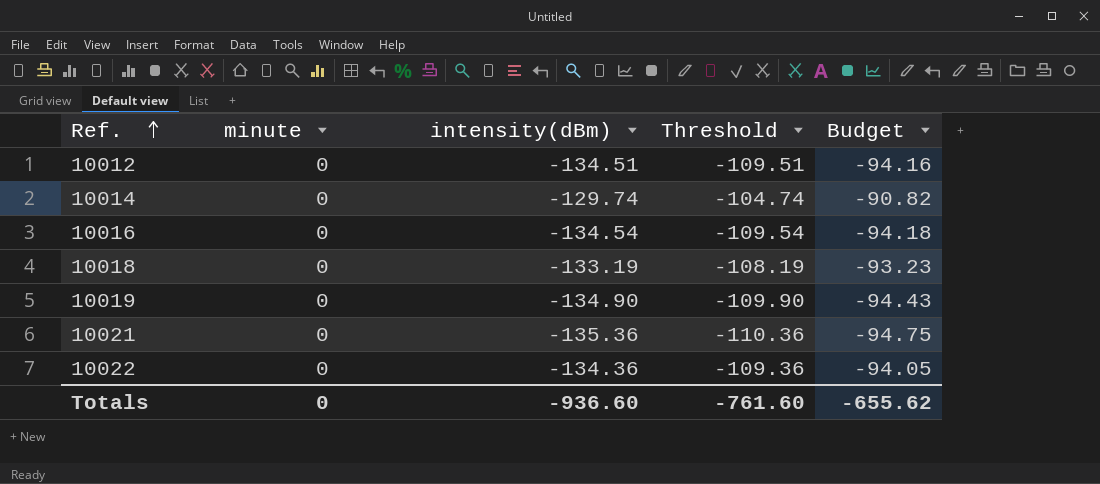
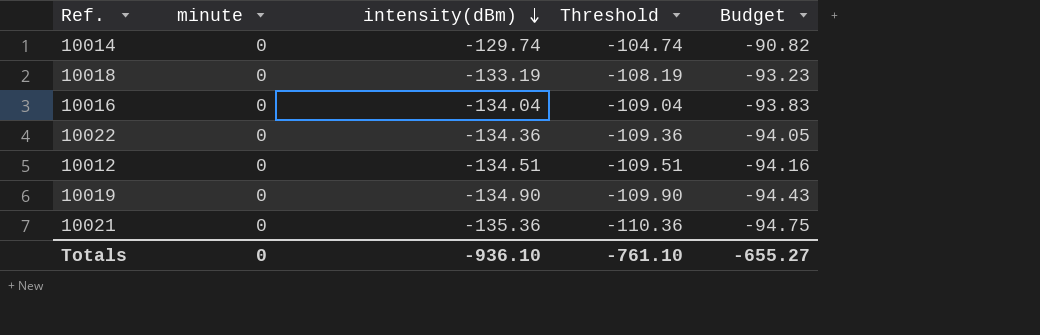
row order: Ref. ascending -> intensity(dBm) descending
10016 | intensity(dBm): -134.54 -> -134.04
10016 | Threshold: -109.54 -> -109.04
10016 | Budget: -94.18 -> -93.83
Totals | intensity(dBm): -936.60 -> -936.10
Totals | Threshold: -761.60 -> -761.10
Totals | Budget: -655.62 -> -655.27

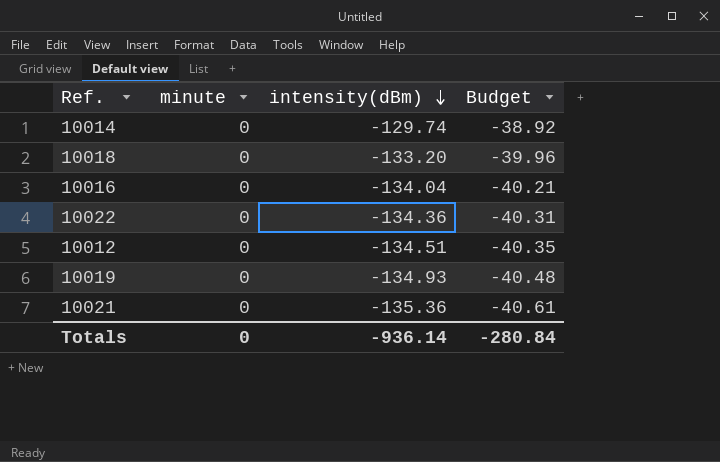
column Threshold | formula: [intensity(dBm)] + 25 -> none
column Budget | formula: [intensity(dBm)] * 0.7 -> [intensity(dBm)] * 0.3
10018 | intensity(dBm): -133.19 -> -133.20
10019 | intensity(dBm): -134.90 -> -134.93
Totals | intensity(dBm): -936.10 -> -936.14
Totals | Budget: -655.27 -> -280.84

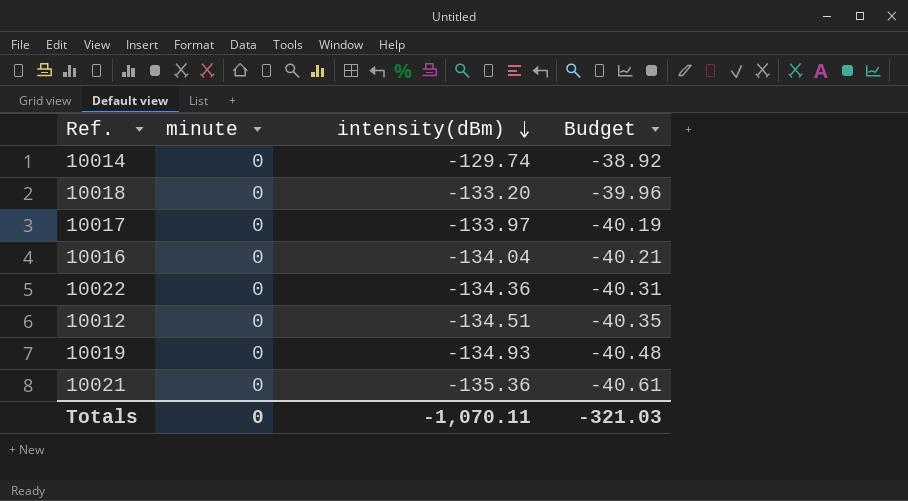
row 10017: none -> 0 | -133.97 | -40.19
Totals | intensity(dBm): -936.14 -> -1,070.11
Totals | Budget: -280.84 -> -321.03

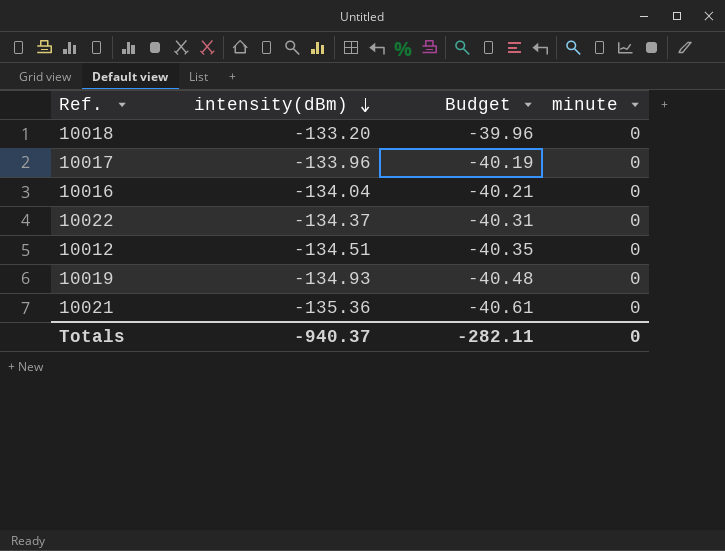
column minute | position: 2 -> 4
row 10014: 0 | -129.74 | -38.92 -> none
10017 | intensity(dBm): -133.97 -> -133.96
10022 | intensity(dBm): -134.36 -> -134.37
Totals | intensity(dBm): -1,070.11 -> -940.37
Totals | Budget: -321.03 -> -282.11

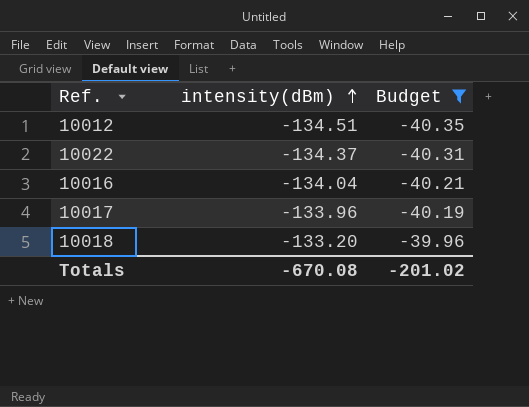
filter: none -> Budget >= -40.35
row order: intensity(dBm) descending -> intensity(dBm) ascending
column minute | position: 4 -> none
Totals | intensity(dBm): -940.37 -> -670.08
Totals | Budget: -282.11 -> -201.02

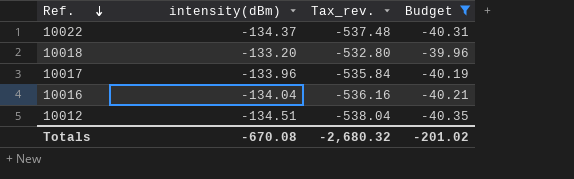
row order: intensity(dBm) ascending -> Ref. descending
column Tax_rev. | formula: none -> [intensity(dBm)] * 4

